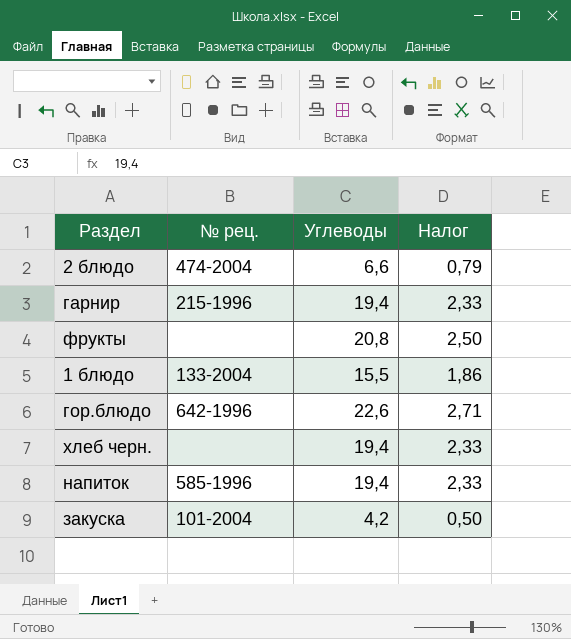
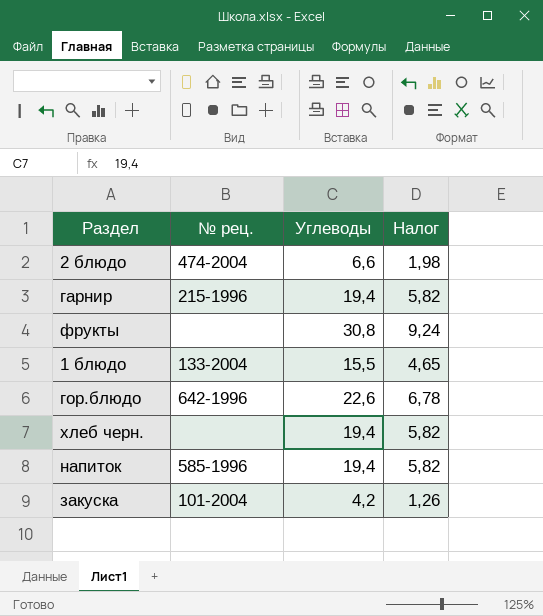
column Налог | formula: [Углеводы] * 0,12 -> [Углеводы] * 0,3
фрукты | Углеводы: 20,8 -> 30,8

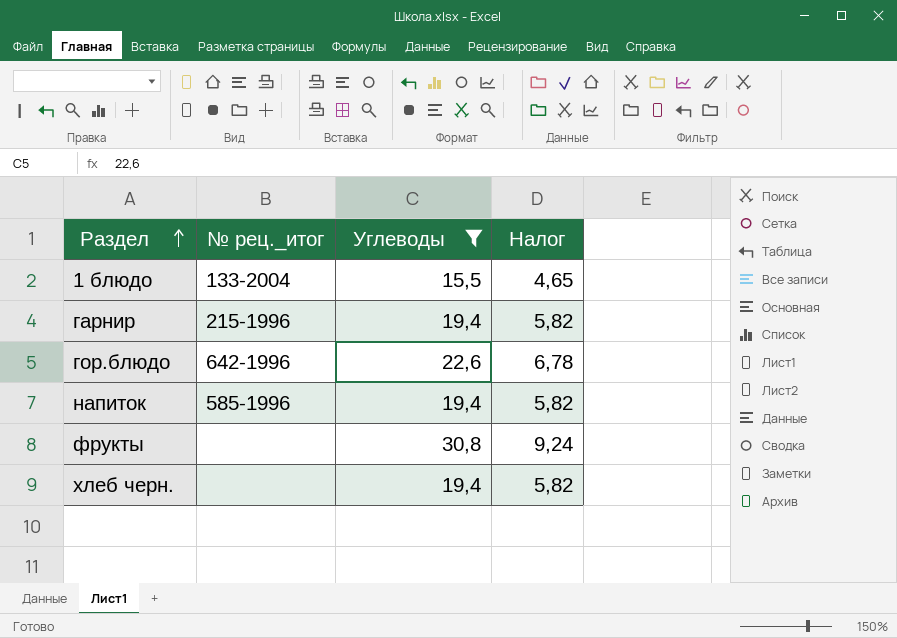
filter: none -> Углеводы >= 15,5
row order: none -> Раздел ascending
column name: № рец. -> № рец._итог

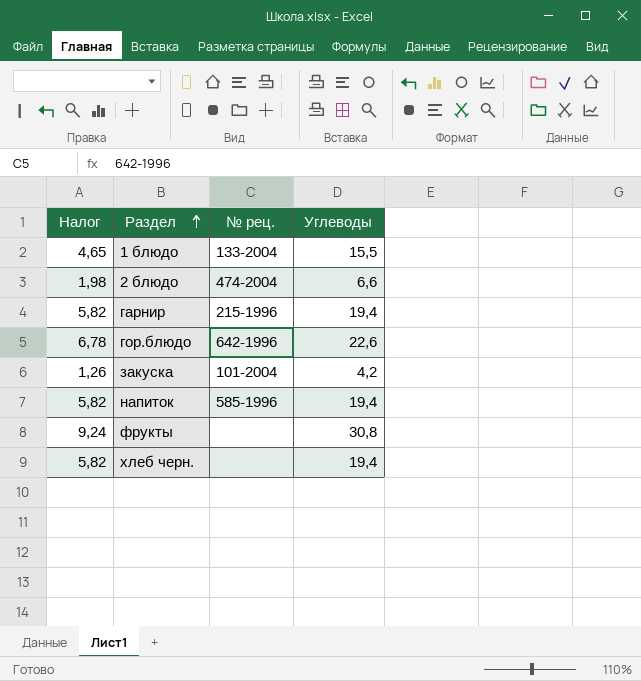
filter: Углеводы >= 15,5 -> none
column Налог | position: 4 -> 1
column name: № рец._итог -> № рец.

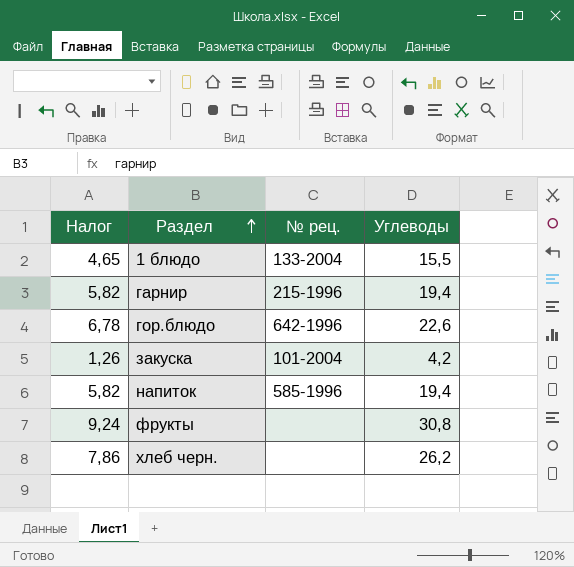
row 2 блюдо: 1,98 | 474-2004 | 6,6 -> none
хлеб черн. | Налог: 5,82 -> 7,86
хлеб черн. | Углеводы: 19,4 -> 26,2

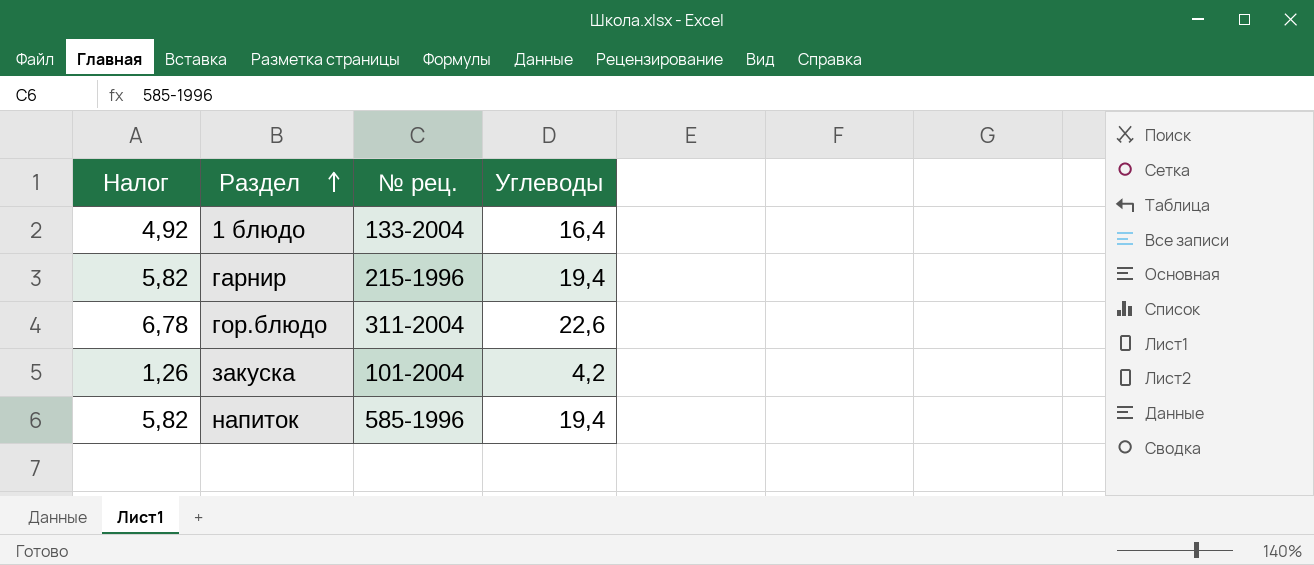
row фрукты: 9,24 | none | 30,8 -> none
row хлеб черн.: 7,86 | none | 26,2 -> none
1 блюдо | Налог: 4,65 -> 4,92
1 блюдо | Углеводы: 15,5 -> 16,4
гор.блюдо | № рец.: 642-1996 -> 311-2004

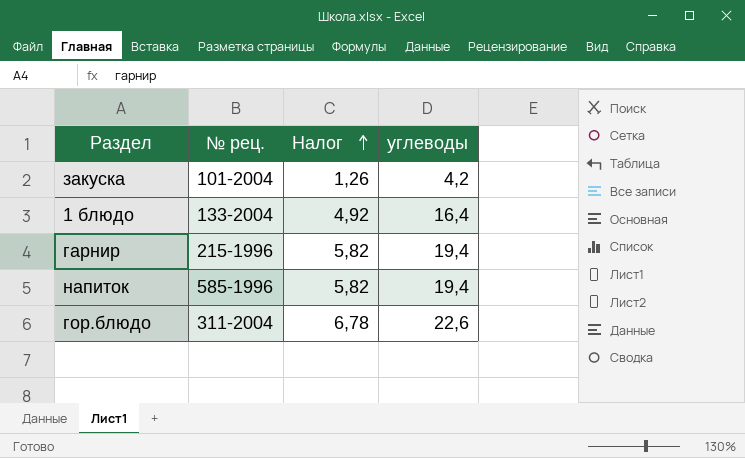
row order: Раздел ascending -> Налог ascending
column Налог | position: 1 -> 3
column name: Углеводы -> углеводы

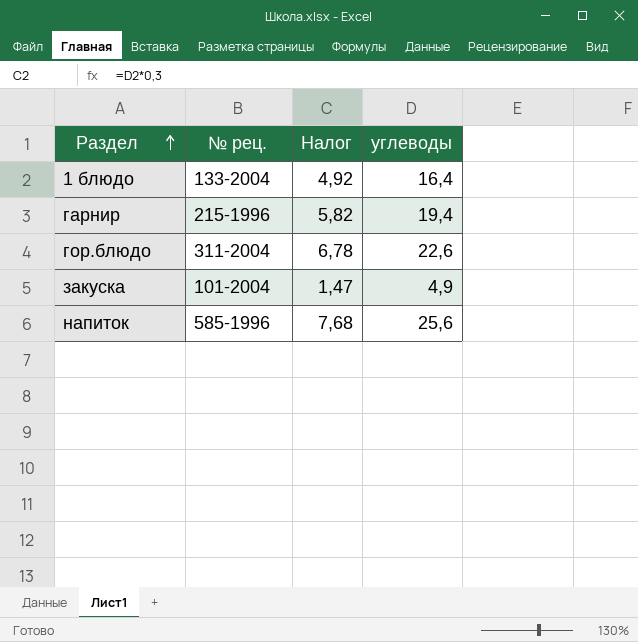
row order: Налог ascending -> Раздел ascending
закуска | Налог: 1,26 -> 1,47
закуска | углеводы: 4,2 -> 4,9
напиток | Налог: 5,82 -> 7,68
напиток | углеводы: 19,4 -> 25,6

